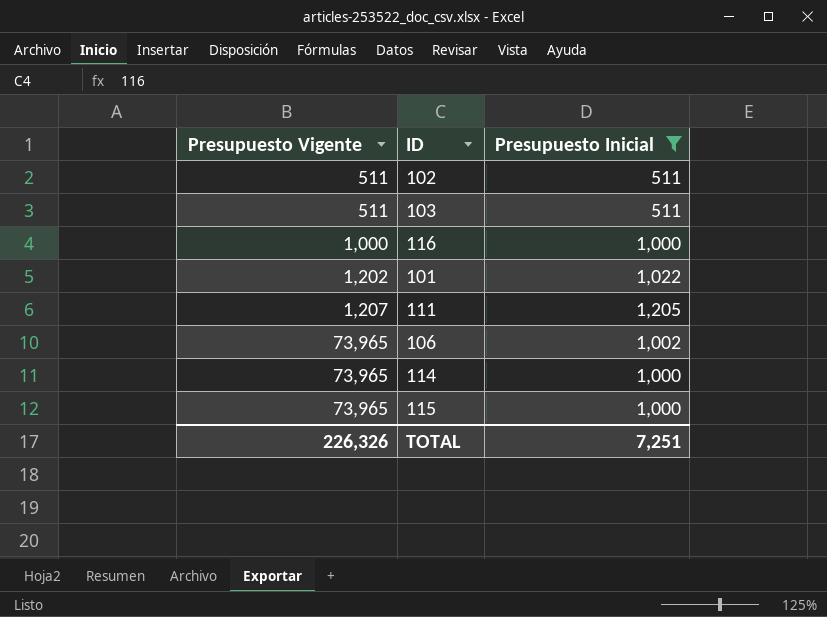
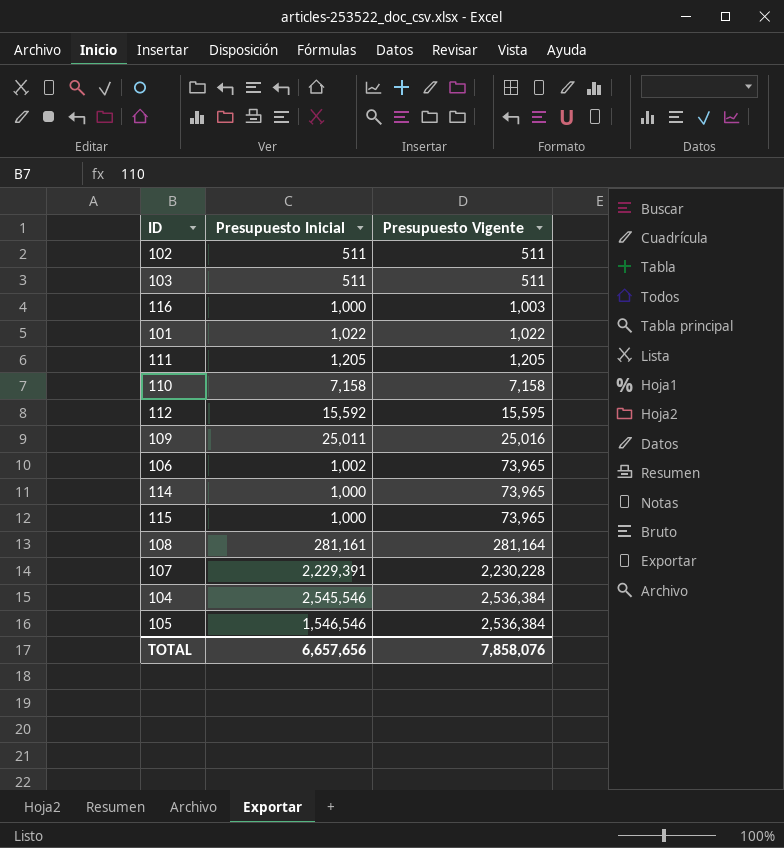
filter: Presupuesto Inicial <= 1,205 -> none
column Presupuesto Vigente | position: 1 -> 3
116 | Presupuesto Vigente: 1,000 -> 1,003
101 | Presupuesto Vigente: 1,202 -> 1,022
111 | Presupuesto Vigente: 1,207 -> 1,205
TOTAL | Presupuesto Inicial: 7,251 -> 6,657,656
TOTAL | Presupuesto Vigente: 226,326 -> 7,858,076

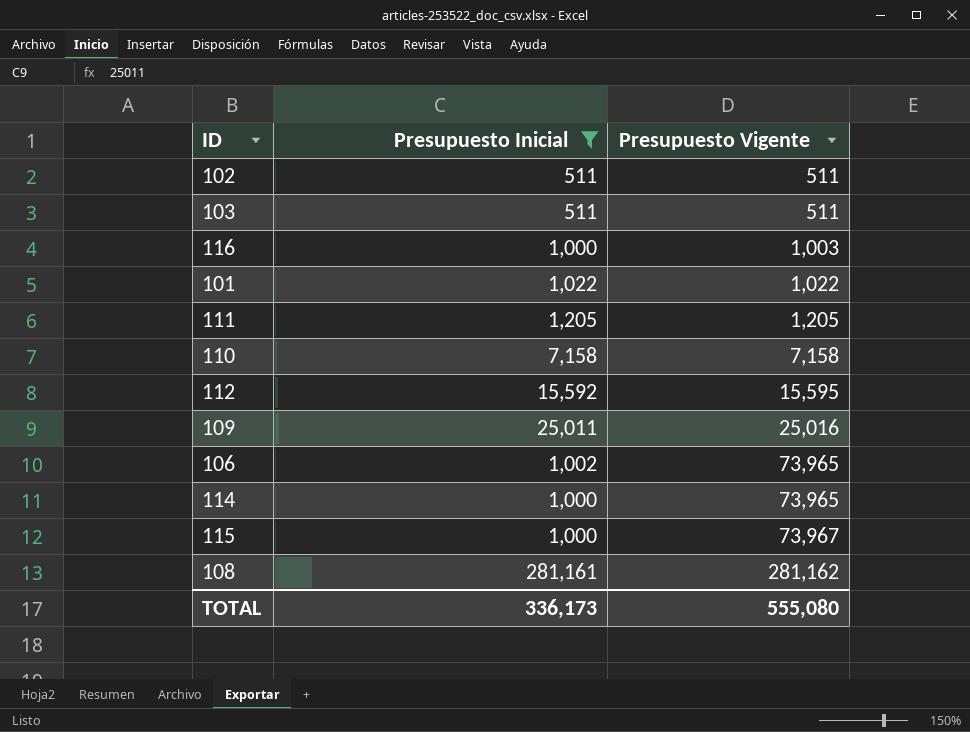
filter: none -> Presupuesto Inicial <= 281,161
115 | Presupuesto Vigente: 73,965 -> 73,967
108 | Presupuesto Vigente: 281,164 -> 281,162
TOTAL | Presupuesto Inicial: 6,657,656 -> 336,173
TOTAL | Presupuesto Vigente: 7,858,076 -> 555,080

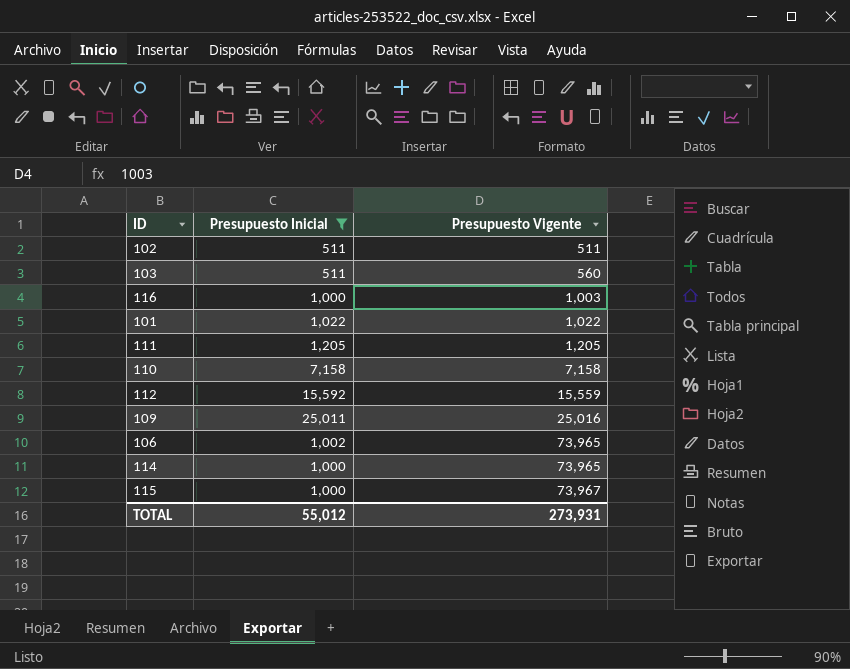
row 108: 281,161 | 281,162 -> none
103 | Presupuesto Vigente: 511 -> 560
112 | Presupuesto Vigente: 15,595 -> 15,559
TOTAL | Presupuesto Inicial: 336,173 -> 55,012
TOTAL | Presupuesto Vigente: 555,080 -> 273,931

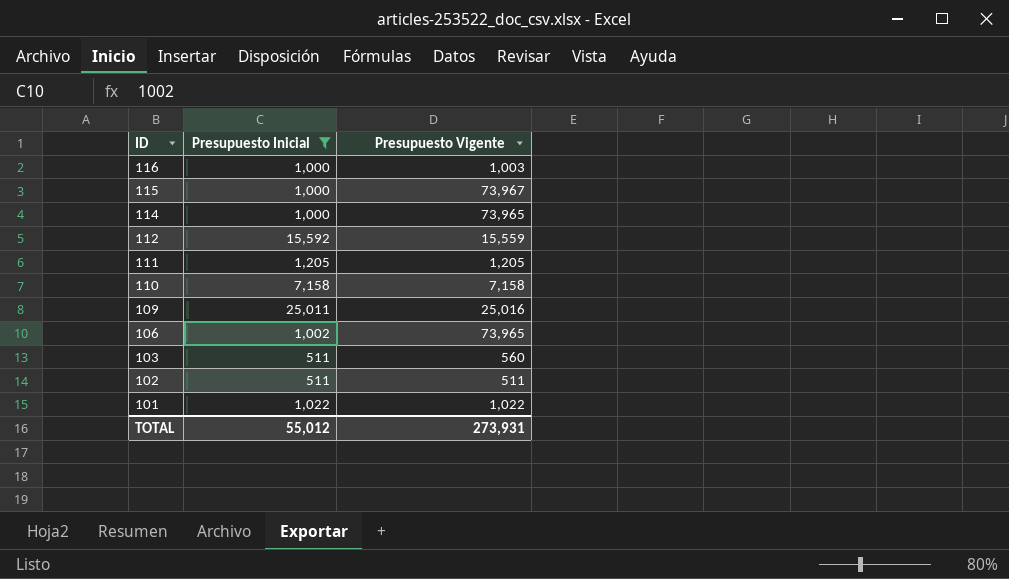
row order: Presupuesto Vigente ascending -> ID descending

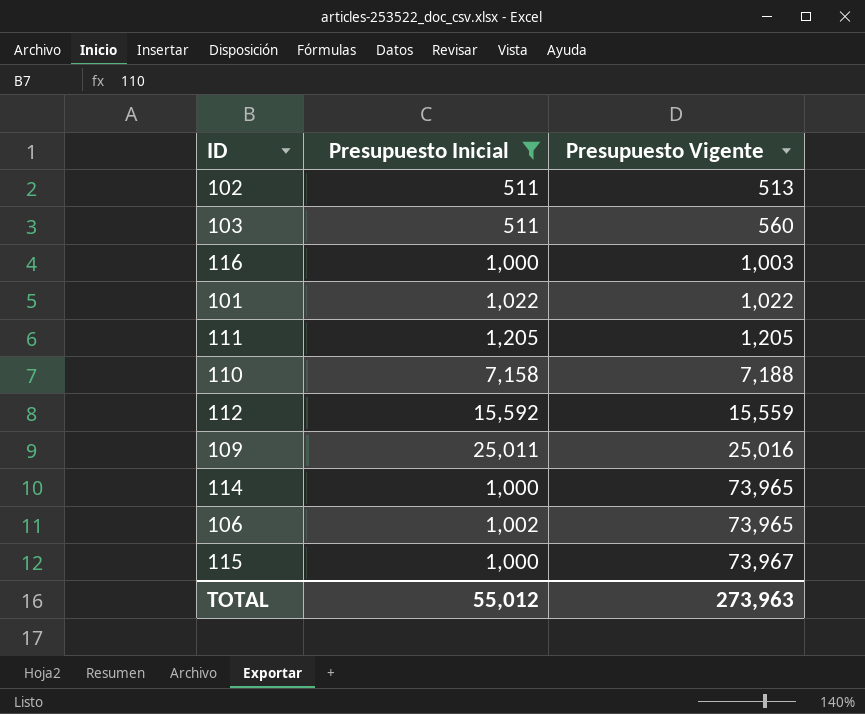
row order: ID descending -> Presupuesto Vigente ascending
102 | Presupuesto Vigente: 511 -> 513
110 | Presupuesto Vigente: 7,158 -> 7,188
TOTAL | Presupuesto Vigente: 273,931 -> 273,963

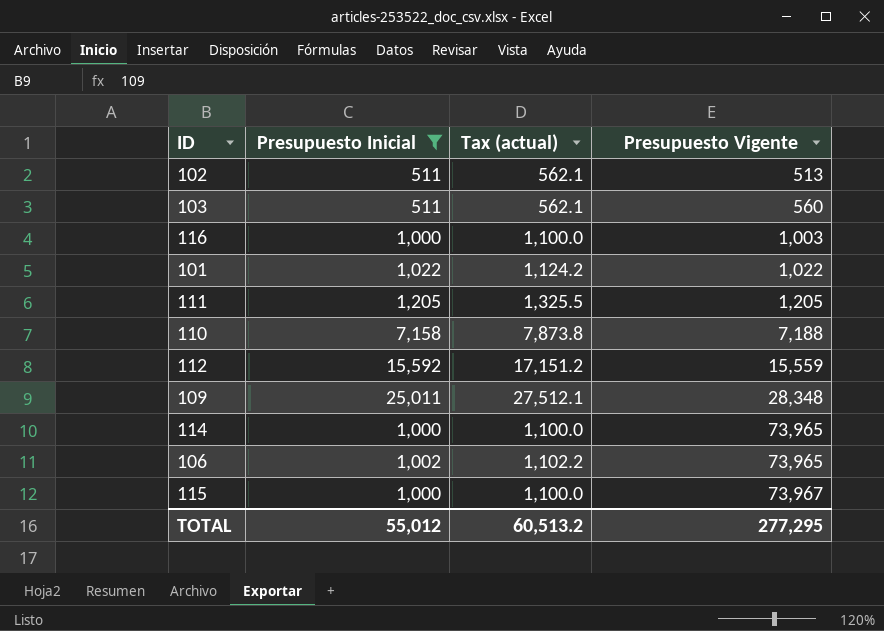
column Tax (actual) | formula: none -> [Presupuesto Inicial] * 1.1
109 | Presupuesto Vigente: 25,016 -> 28,348
TOTAL | Presupuesto Vigente: 273,963 -> 277,295

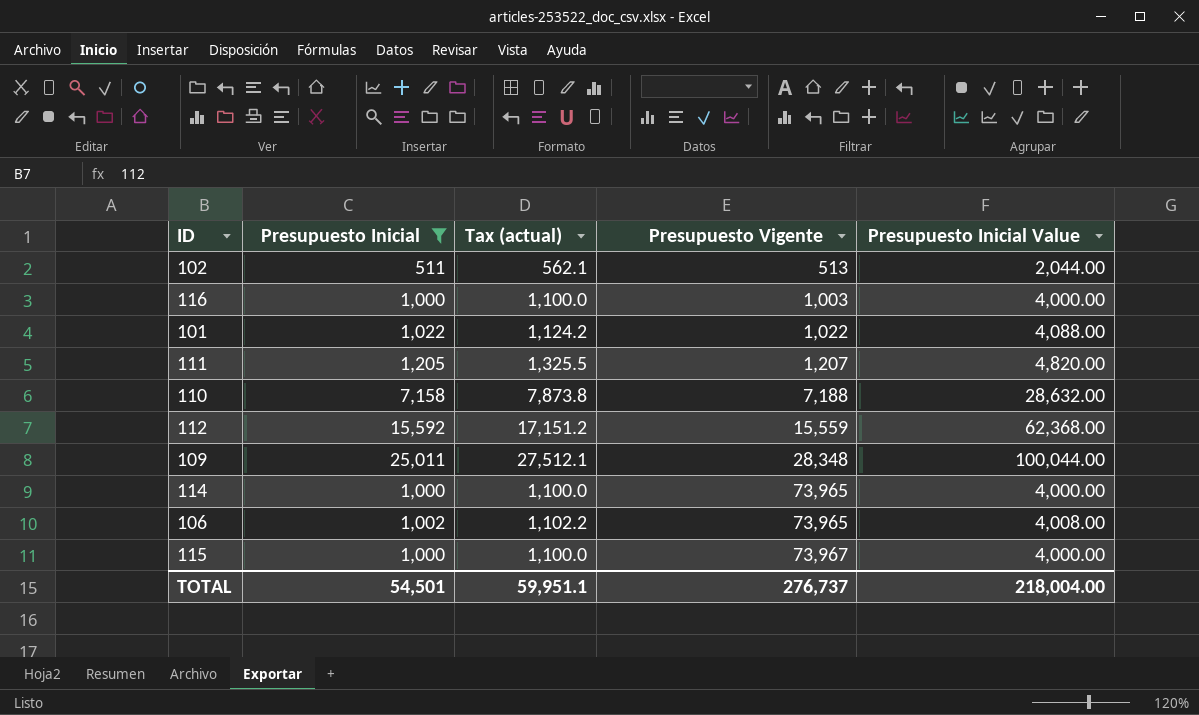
column Presupuesto Inicial Value | formula: none -> [Presupuesto Inicial] * 4
row 103: 511 | 562.1 | 560 -> none
111 | Presupuesto Vigente: 1,205 -> 1,207
TOTAL | Presupuesto Inicial: 55,012 -> 54,501
TOTAL | Tax (actual): 60,513.2 -> 59,951.1
TOTAL | Presupuesto Vigente: 277,295 -> 276,737

